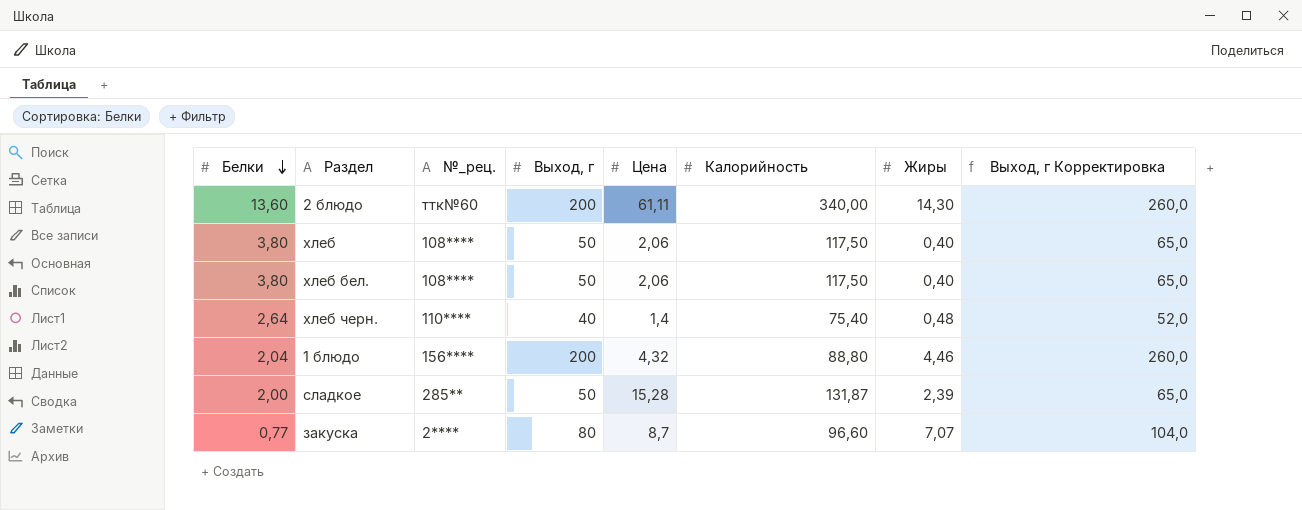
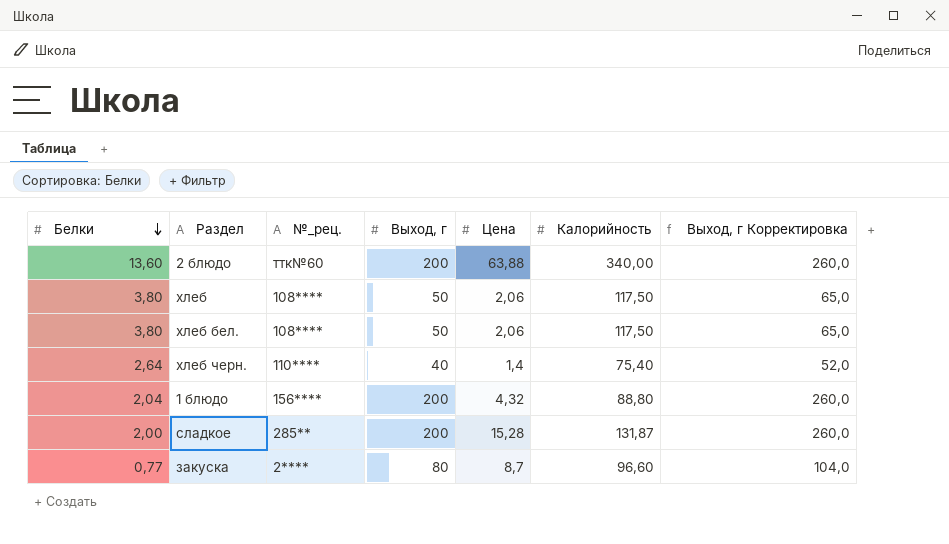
column Жиры | position: 7 -> none
2 блюдо | Цена: 61,11 -> 63,88
сладкое | Выход, г: 50 -> 200
сладкое | Выход, г Корректировка: 65,0 -> 260,0

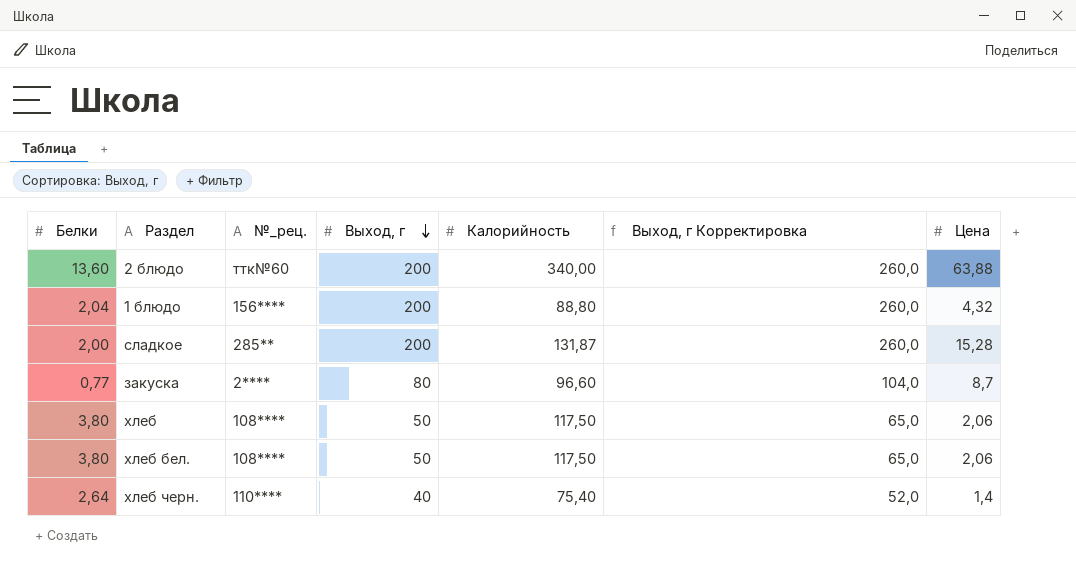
row order: Белки descending -> Выход, г descending
column Цена | position: 5 -> 7

